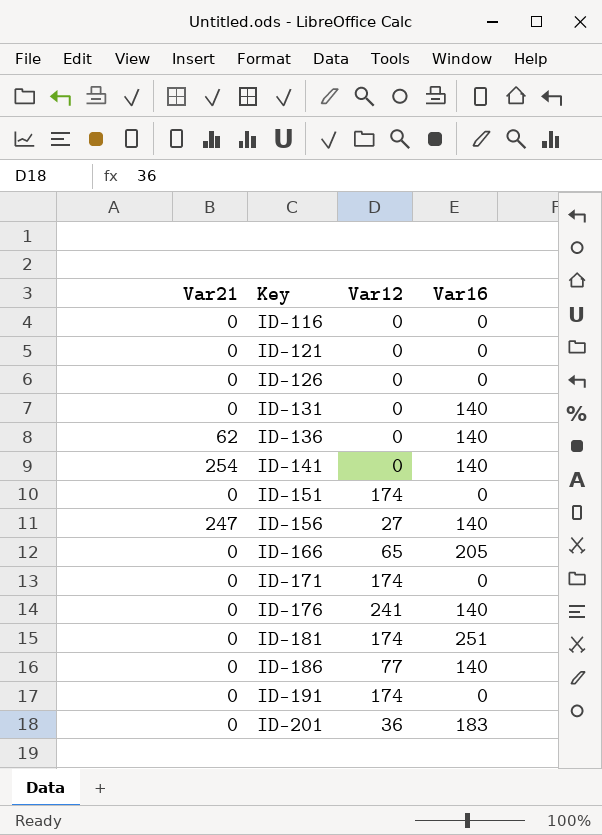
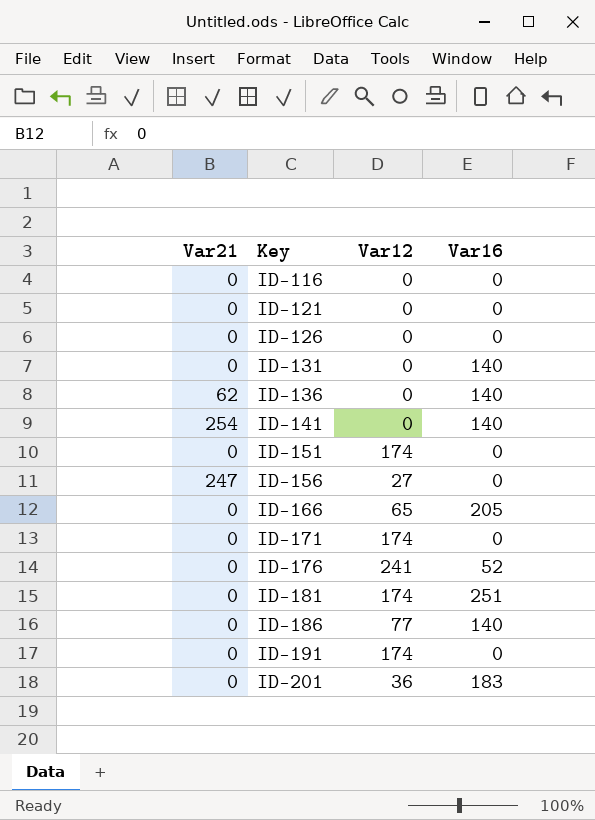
ID-156 | Var16: 140 -> 0
ID-176 | Var16: 140 -> 52

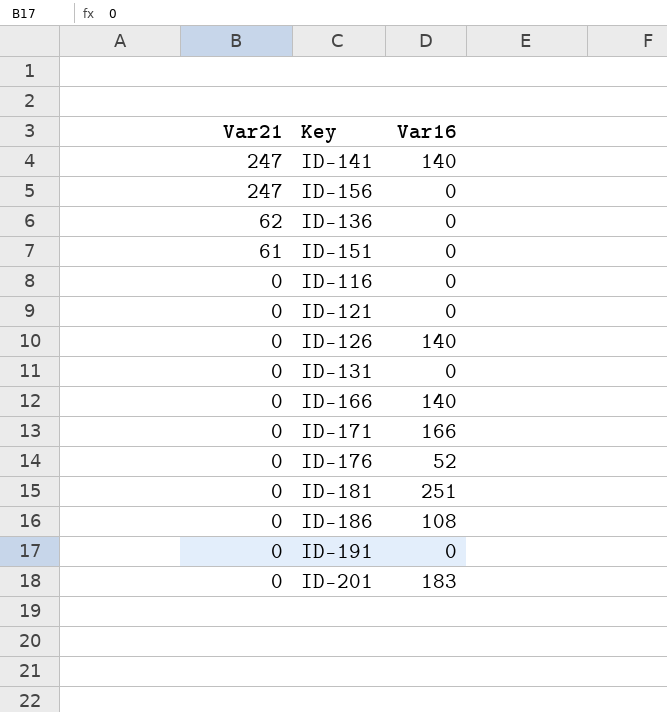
row order: Key ascending -> Var21 descending
column Var12 | position: 3 -> none
ID-141 | Var21: 254 -> 247
ID-136 | Var16: 140 -> 0
ID-151 | Var21: 0 -> 61
ID-126 | Var16: 0 -> 140
ID-131 | Var16: 140 -> 0
ID-166 | Var16: 205 -> 140
ID-171 | Var16: 0 -> 166
ID-186 | Var16: 140 -> 108

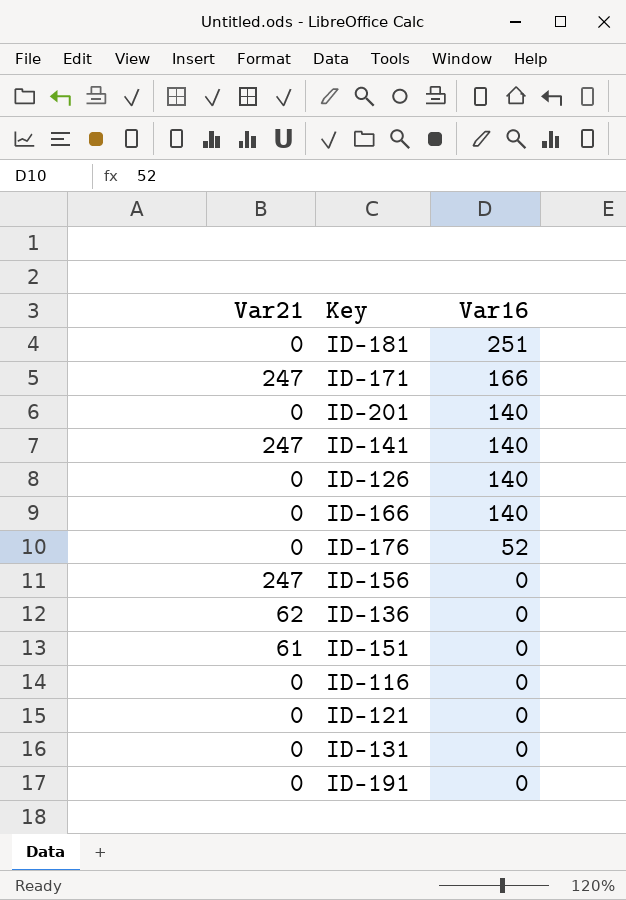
row order: Var21 descending -> Var16 descending
row ID-186: 0 | 108 -> none
ID-171 | Var21: 0 -> 247
ID-201 | Var16: 183 -> 140

